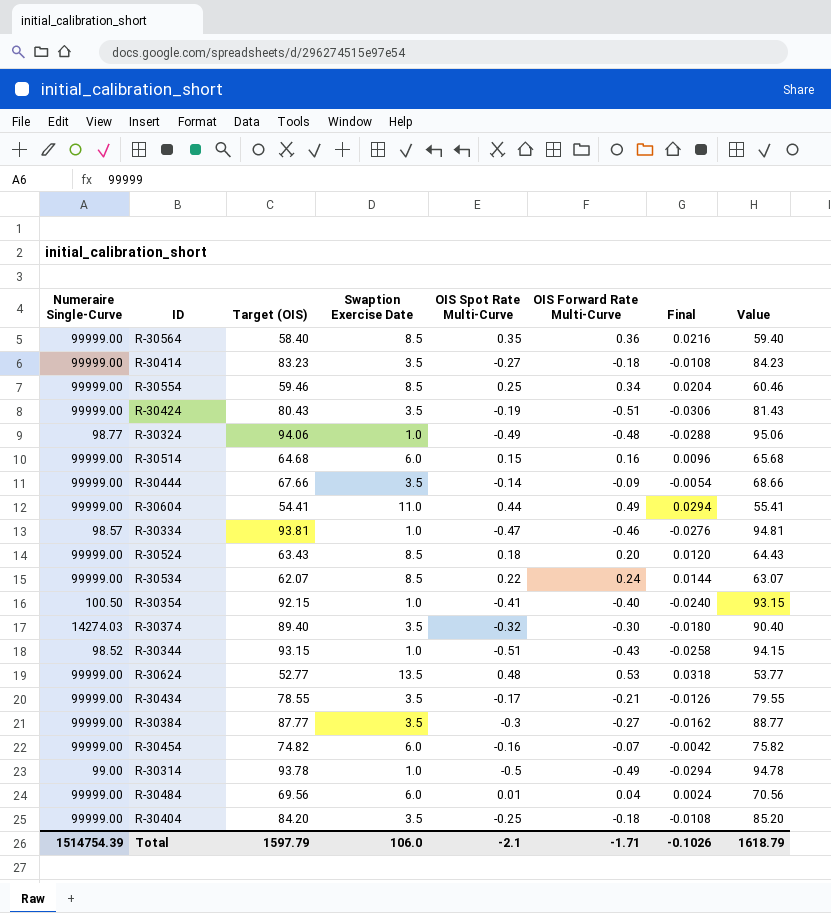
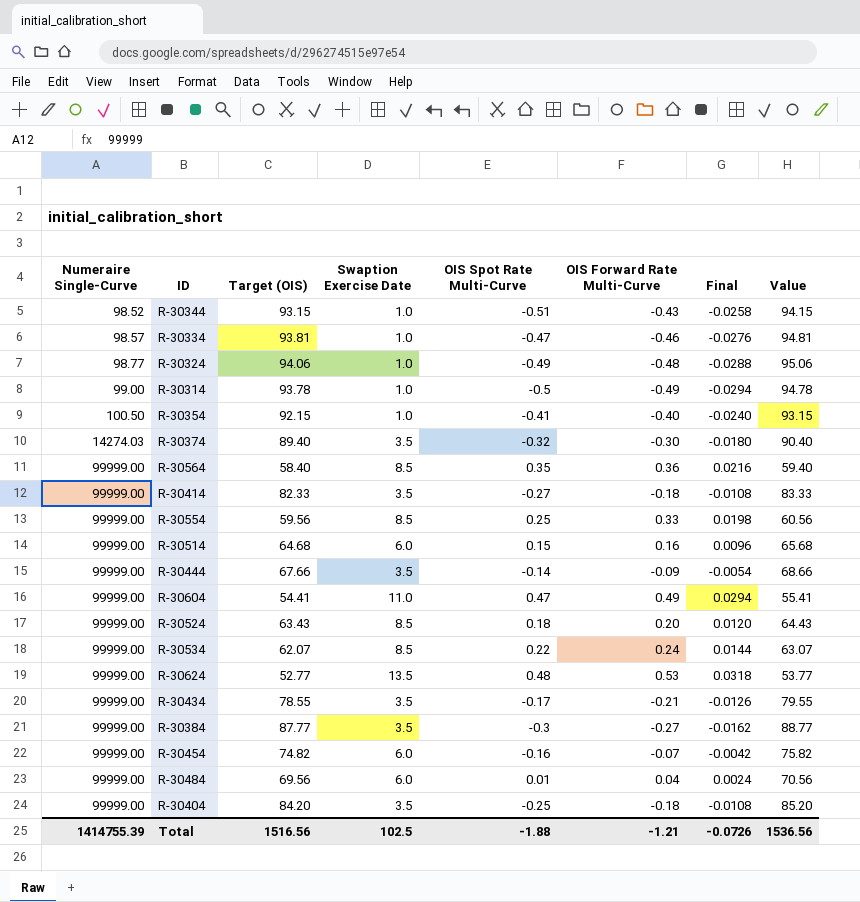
row order: none -> Numeraire Single-Curve ascending
row R-30424: 99999.00 | 80.43 | 3.5 | -0.19 | -0.51 | -0.0306 | 81.43 -> none
R-30414 | Target (OIS): 83.23 -> 82.33
R-30414 | Value: 84.23 -> 83.33
R-30554 | Target (OIS): 59.46 -> 59.56
R-30554 | OIS Forward Rate Multi-Curve: 0.34 -> 0.33
R-30554 | Final: 0.0204 -> 0.0198
R-30554 | Value: 60.46 -> 60.56
R-30604 | OIS Spot Rate Multi-Curve: 0.44 -> 0.47
Total | Numeraire Single-Curve: 1514754.39 -> 1414755.39
Total | Target (OIS): 1597.79 -> 1516.56
Total | Swaption Exercise Date: 106.0 -> 102.5
Total | OIS Spot Rate Multi-Curve: -2.1 -> -1.88
Total | OIS Forward Rate Multi-Curve: -1.71 -> -1.21
Total | Final: -0.1026 -> -0.0726
Total | Value: 1618.79 -> 1536.56

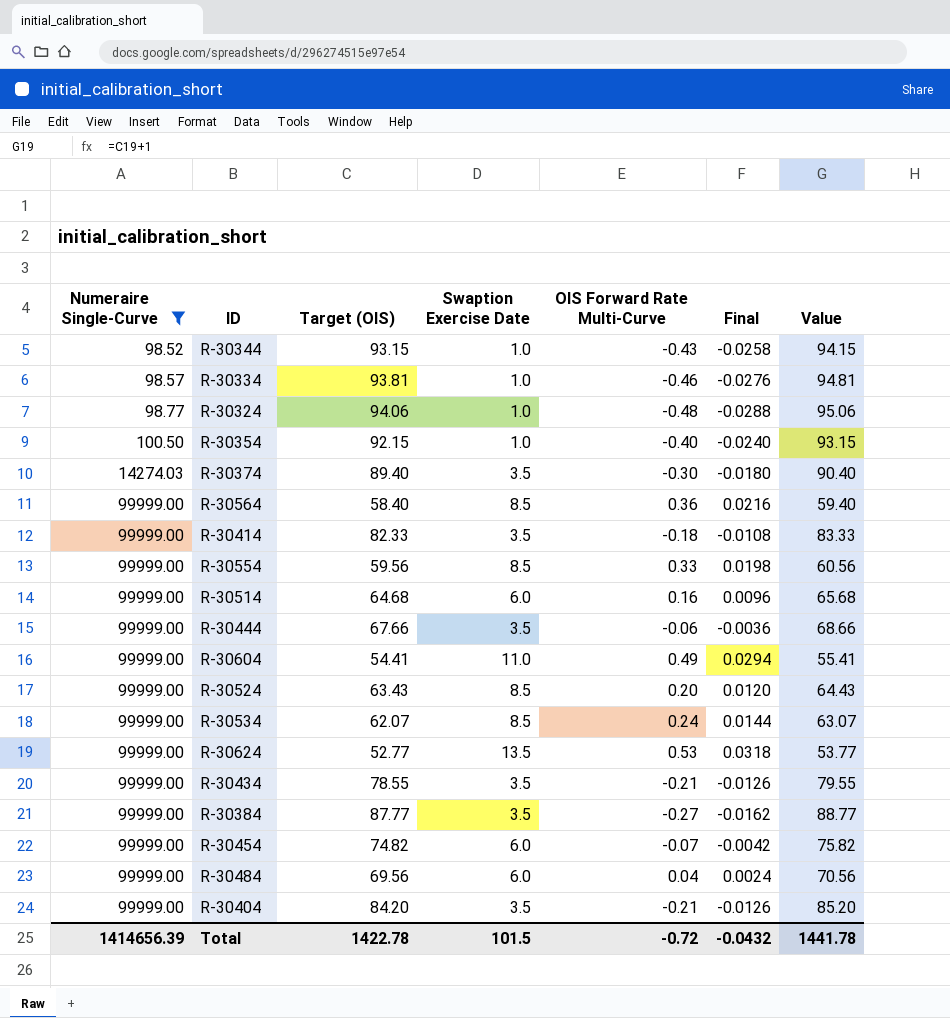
filter: none -> Numeraire Single-Curve != 99.00
column OIS Spot Rate Multi-Curve | position: 5 -> none
R-30444 | OIS Forward Rate Multi-Curve: -0.09 -> -0.06
R-30444 | Final: -0.0054 -> -0.0036
R-30404 | OIS Forward Rate Multi-Curve: -0.18 -> -0.21
R-30404 | Final: -0.0108 -> -0.0126
Total | Numeraire Single-Curve: 1414755.39 -> 1414656.39
Total | Target (OIS): 1516.56 -> 1422.78
Total | Swaption Exercise Date: 102.5 -> 101.5
Total | OIS Forward Rate Multi-Curve: -1.21 -> -0.72
Total | Final: -0.0726 -> -0.0432
Total | Value: 1536.56 -> 1441.78

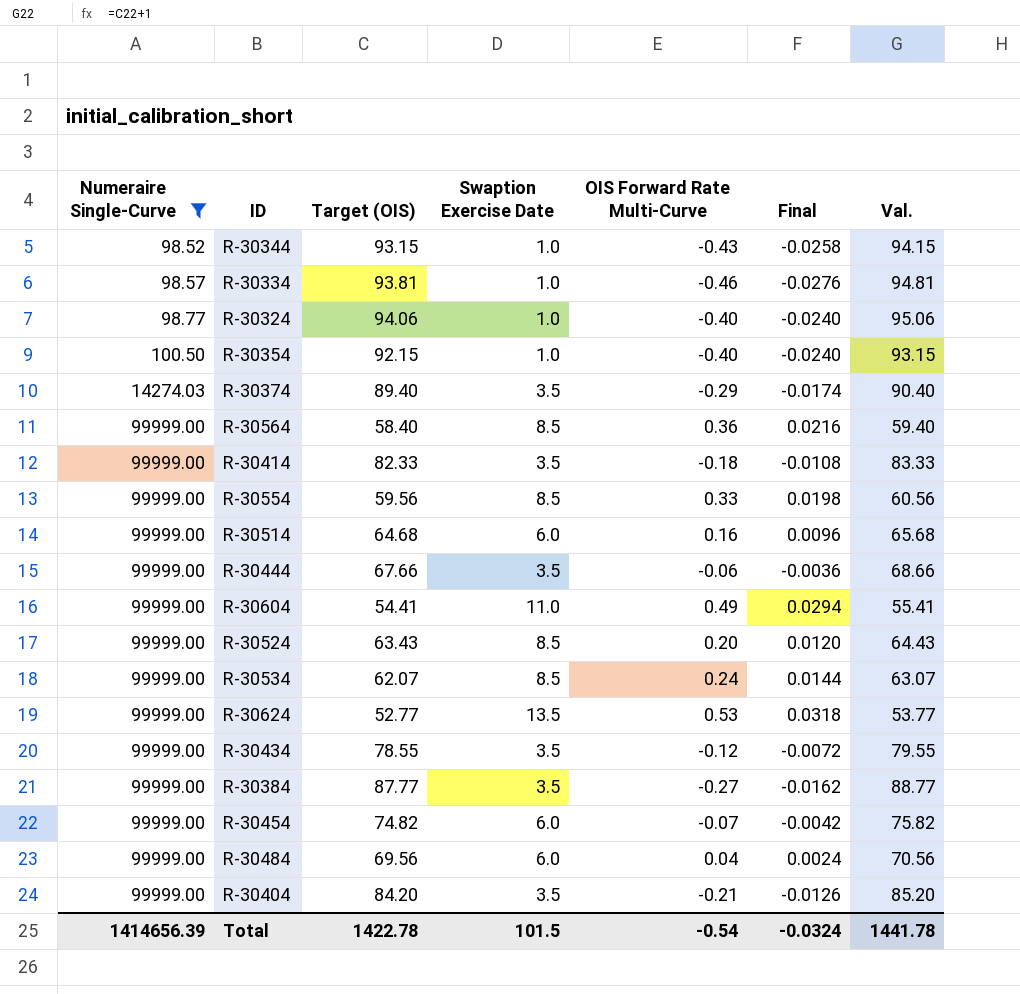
column name: Value -> Val.
R-30324 | OIS Forward Rate Multi-Curve: -0.48 -> -0.40
R-30324 | Final: -0.0288 -> -0.0240
R-30374 | OIS Forward Rate Multi-Curve: -0.30 -> -0.29
R-30374 | Final: -0.0180 -> -0.0174
R-30434 | OIS Forward Rate Multi-Curve: -0.21 -> -0.12
R-30434 | Final: -0.0126 -> -0.0072
Total | OIS Forward Rate Multi-Curve: -0.72 -> -0.54
Total | Final: -0.0432 -> -0.0324

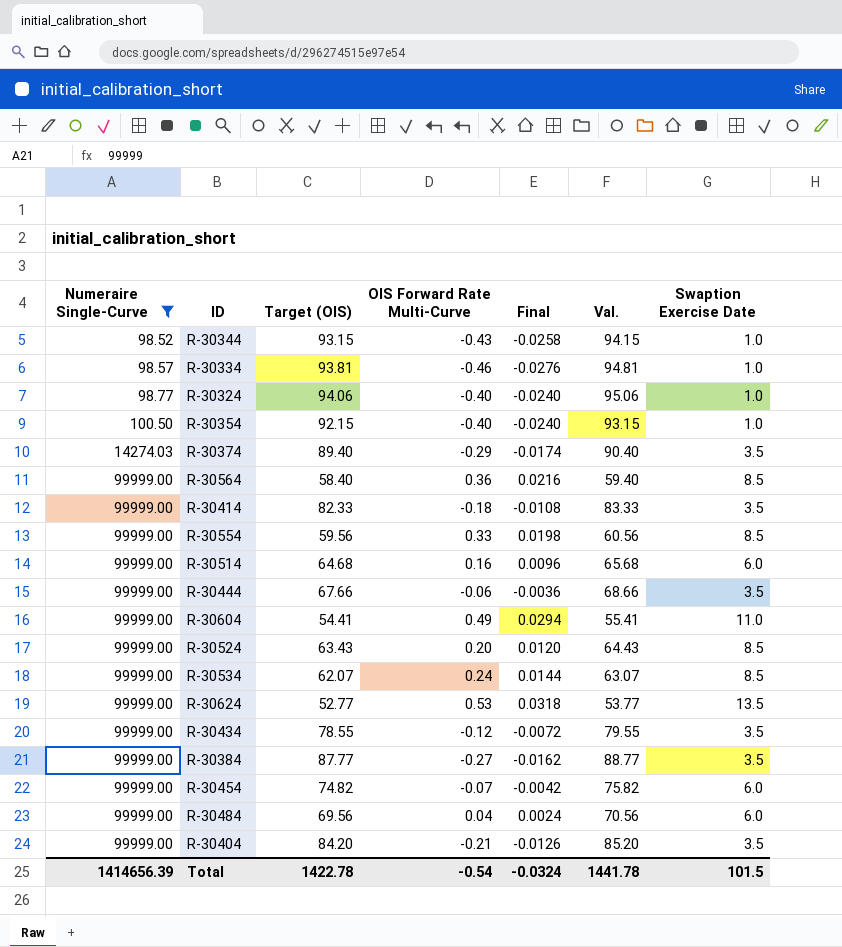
column Swaption Exercise Date | position: 4 -> 7

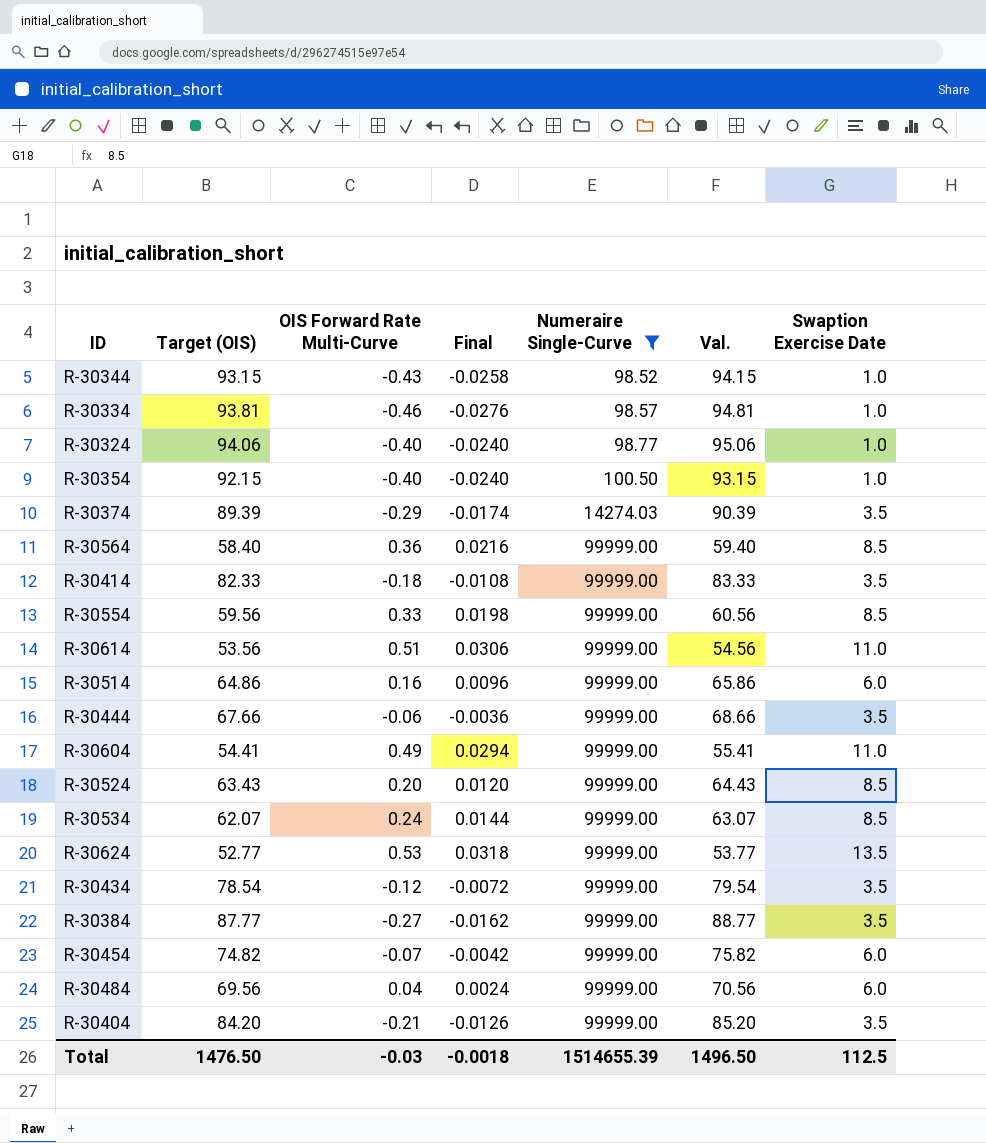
column Numeraire Single-Curve | position: 1 -> 5
R-30374 | Target (OIS): 89.40 -> 89.39
R-30374 | Val.: 90.40 -> 90.39
row R-30614: none -> 53.56 | 0.51 | 0.0306 | 99999.00 | 54.56 | 11.0
R-30514 | Target (OIS): 64.68 -> 64.86
R-30514 | Val.: 65.68 -> 65.86
R-30434 | Target (OIS): 78.55 -> 78.54
R-30434 | Val.: 79.55 -> 79.54
Total | Target (OIS): 1422.78 -> 1476.50
Total | OIS Forward Rate Multi-Curve: -0.54 -> -0.03
Total | Final: -0.0324 -> -0.0018
Total | Numeraire Single-Curve: 1414656.39 -> 1514655.39
Total | Val.: 1441.78 -> 1496.50
Total | Swaption Exercise Date: 101.5 -> 112.5

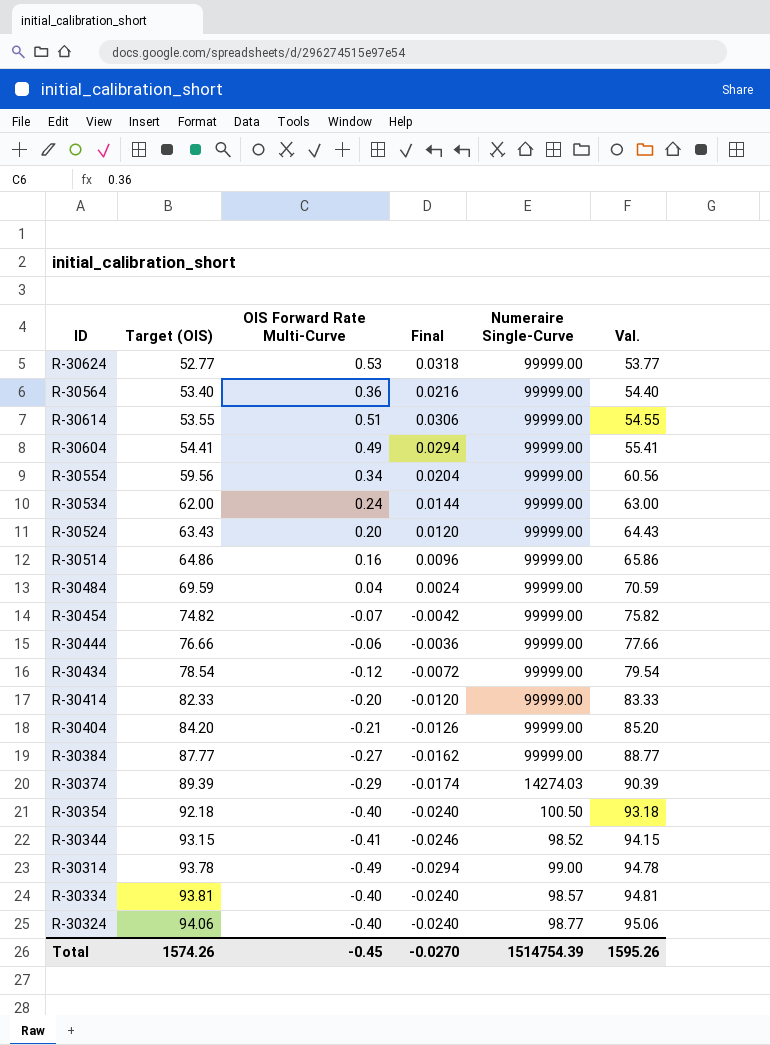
filter: Numeraire Single-Curve != 99.00 -> none
row order: Numeraire Single-Curve ascending -> Target (OIS) ascending
column Swaption Exercise Date | position: 7 -> none
R-30564 | Target (OIS): 58.40 -> 53.40
R-30564 | Val.: 59.40 -> 54.40
R-30614 | Target (OIS): 53.56 -> 53.55
R-30614 | Val.: 54.56 -> 54.55
R-30554 | OIS Forward Rate Multi-Curve: 0.33 -> 0.34
R-30554 | Final: 0.0198 -> 0.0204
R-30534 | Target (OIS): 62.07 -> 62.00
R-30534 | Val.: 63.07 -> 63.00
R-30484 | Target (OIS): 69.56 -> 69.59
R-30484 | Val.: 70.56 -> 70.59
R-30444 | Target (OIS): 67.66 -> 76.66
R-30444 | Val.: 68.66 -> 77.66
R-30414 | OIS Forward Rate Multi-Curve: -0.18 -> -0.20
R-30414 | Final: -0.0108 -> -0.0120
R-30354 | Target (OIS): 92.15 -> 92.18
R-30354 | Val.: 93.15 -> 93.18
R-30344 | OIS Forward Rate Multi-Curve: -0.43 -> -0.41
R-30344 | Final: -0.0258 -> -0.0246
R-30334 | OIS Forward Rate Multi-Curve: -0.46 -> -0.40
R-30334 | Final: -0.0276 -> -0.0240
Total | Target (OIS): 1476.50 -> 1574.26
Total | OIS Forward Rate Multi-Curve: -0.03 -> -0.45
Total | Final: -0.0018 -> -0.0270
Total | Numeraire Single-Curve: 1514655.39 -> 1514754.39
Total | Val.: 1496.50 -> 1595.26

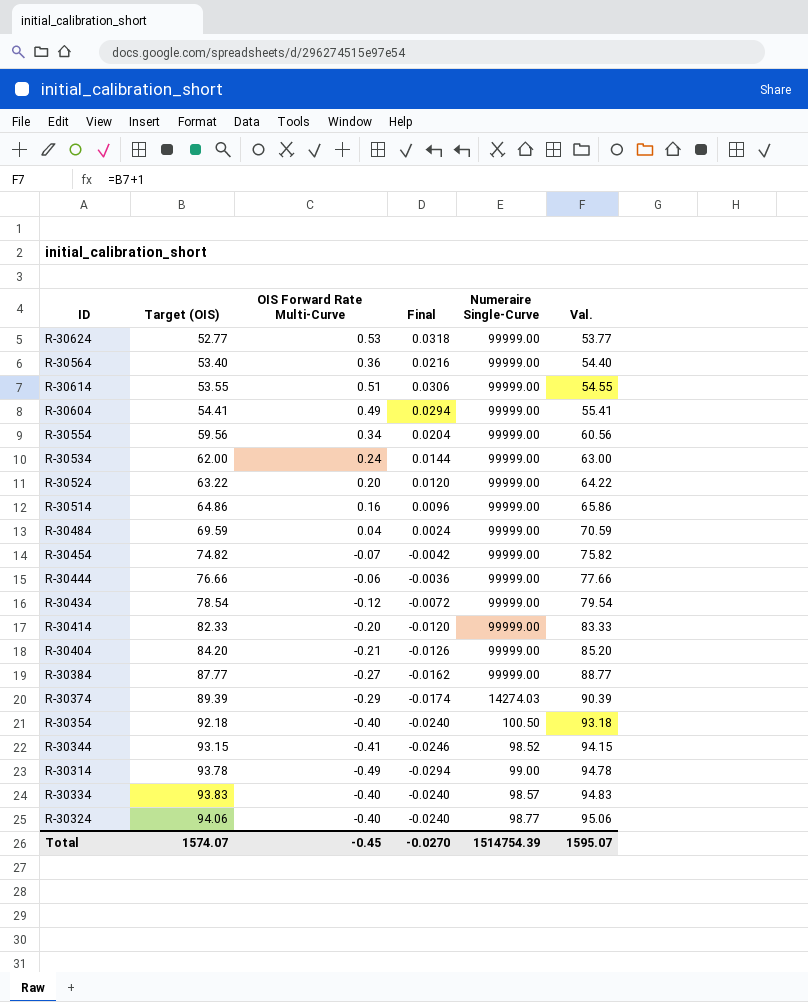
R-30524 | Target (OIS): 63.43 -> 63.22
R-30524 | Val.: 64.43 -> 64.22
R-30334 | Target (OIS): 93.81 -> 93.83
R-30334 | Val.: 94.81 -> 94.83
Total | Target (OIS): 1574.26 -> 1574.07
Total | Val.: 1595.26 -> 1595.07

